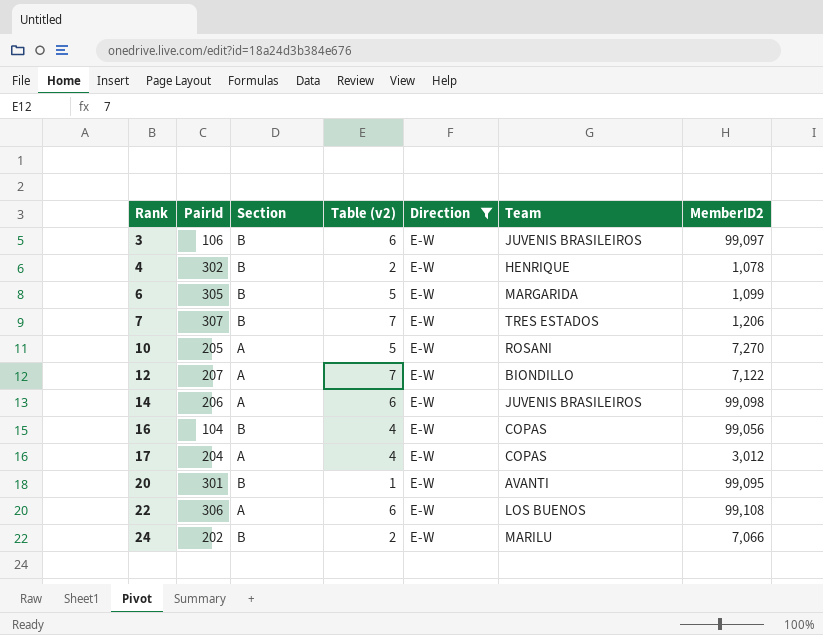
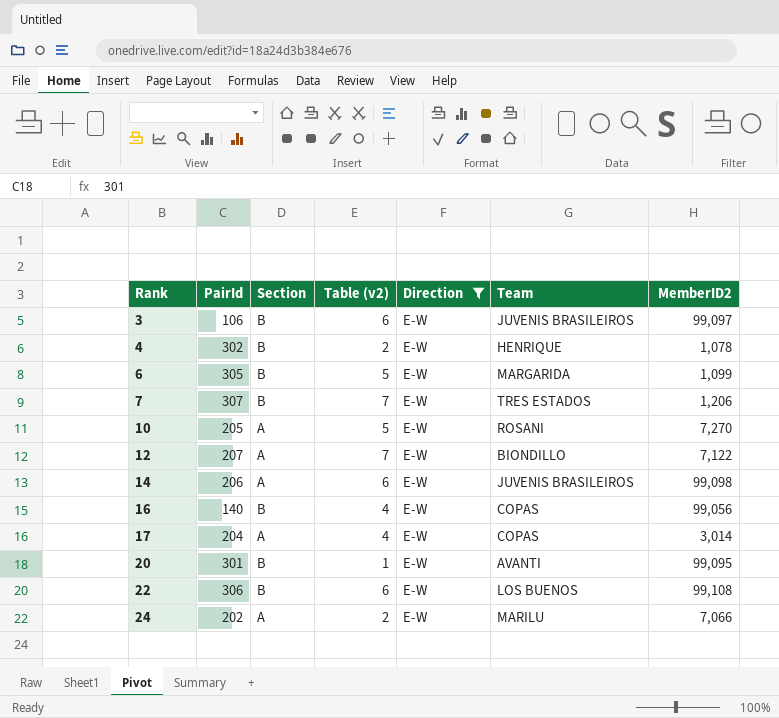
16 | PairId: 104 -> 140
17 | MemberID2: 3,012 -> 3,014
22 | Section: A -> B
24 | Section: B -> A

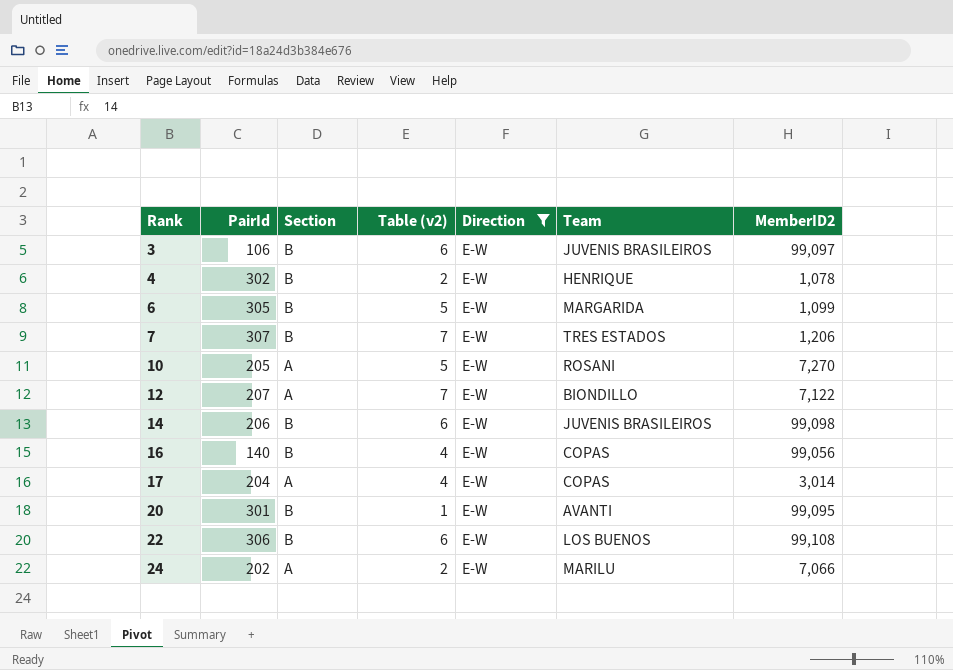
14 | Section: A -> B

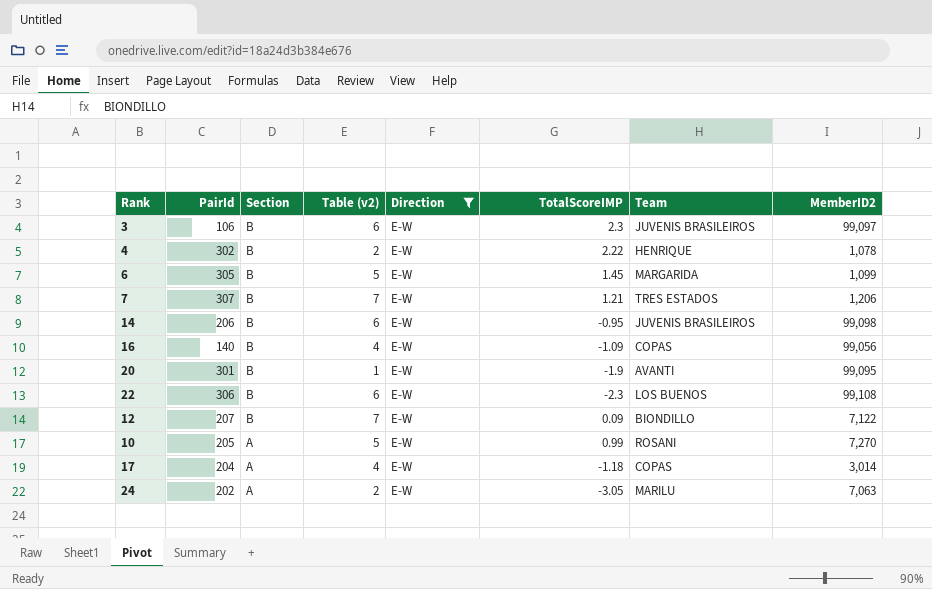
row order: Rank ascending -> Section descending
column TotalScoreIMP | position: none -> 6
12 | Section: A -> B
24 | MemberID2: 7,066 -> 7,063

